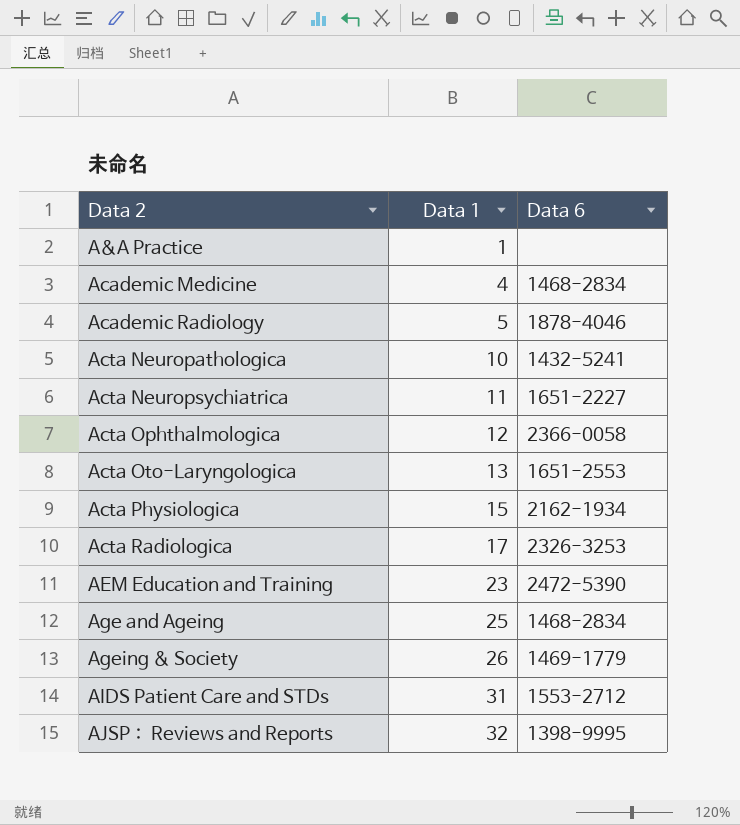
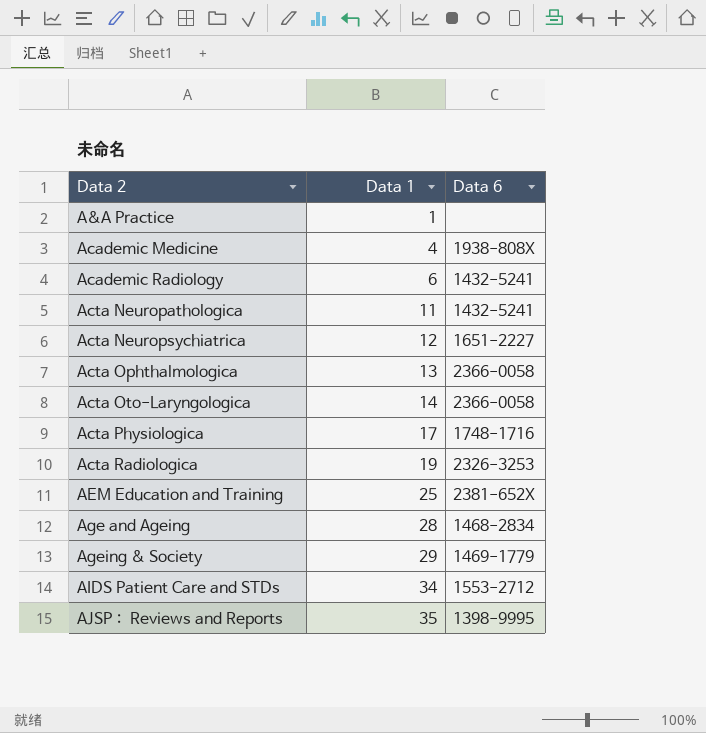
Academic Medicine | Data 6: 1468-2834 -> 1938-808X
Academic Radiology | Data 1: 5 -> 6
Academic Radiology | Data 6: 1878-4046 -> 1432-5241
Acta Neuropathologica | Data 1: 10 -> 11
Acta Neuropsychiatrica | Data 1: 11 -> 12
Acta Ophthalmologica | Data 1: 12 -> 13
Acta Oto-Laryngologica | Data 1: 13 -> 14
Acta Oto-Laryngologica | Data 6: 1651-2553 -> 2366-0058
Acta Physiologica | Data 1: 15 -> 17
Acta Physiologica | Data 6: 2162-1934 -> 1748-1716
Acta Radiologica | Data 1: 17 -> 19
AEM Education and Training | Data 1: 23 -> 25
AEM Education and Training | Data 6: 2472-5390 -> 2381-652X
Age and Ageing | Data 1: 25 -> 28
Ageing & Society | Data 1: 26 -> 29
AIDS Patient Care and STDs | Data 1: 31 -> 34
AJSP： Reviews and Reports | Data 1: 32 -> 35

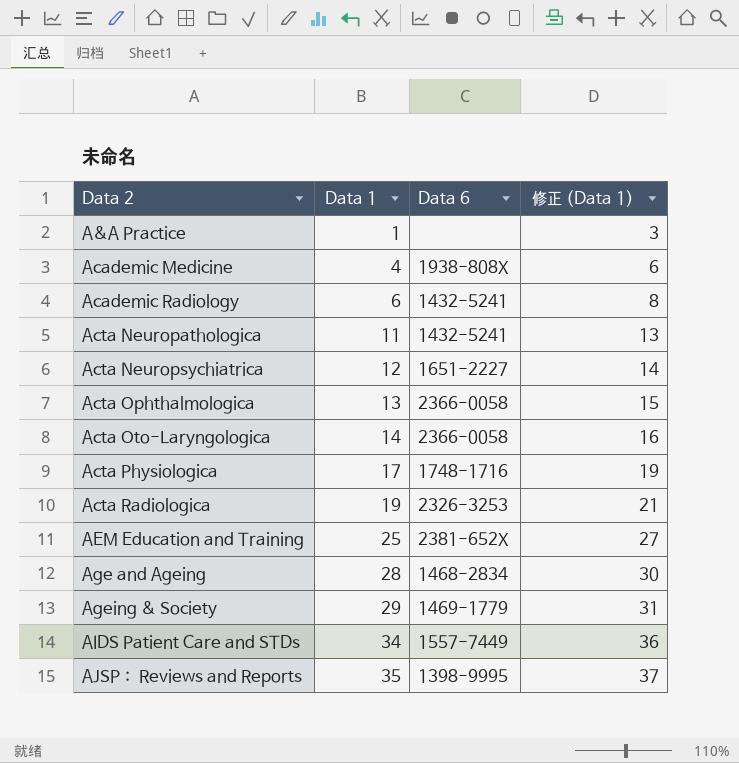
column 修正 (Data 1) | formula: none -> [Data 1] + 2
AIDS Patient Care and STDs | Data 6: 1553-2712 -> 1557-7449

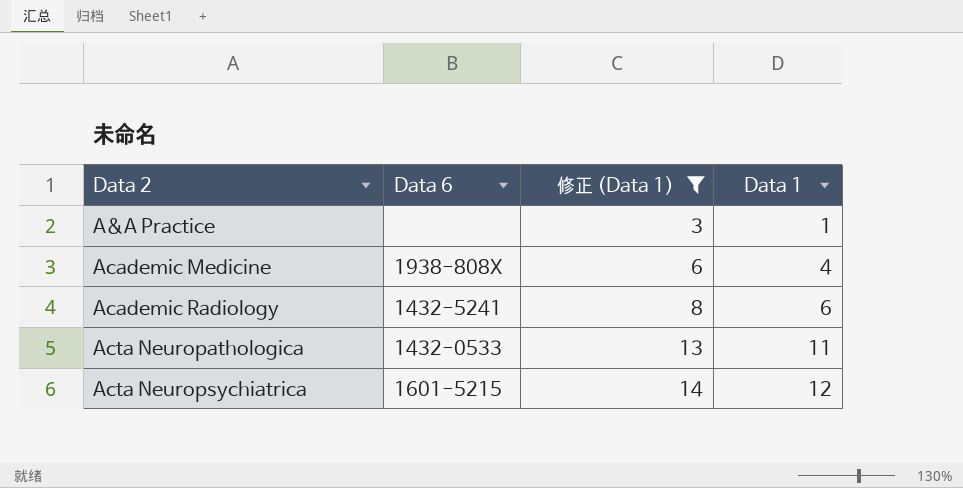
filter: none -> 修正 (Data 1) <= 14
column Data 1 | position: 2 -> 4
Acta Neuropathologica | Data 6: 1432-5241 -> 1432-0533
Acta Neuropsychiatrica | Data 6: 1651-2227 -> 1601-5215

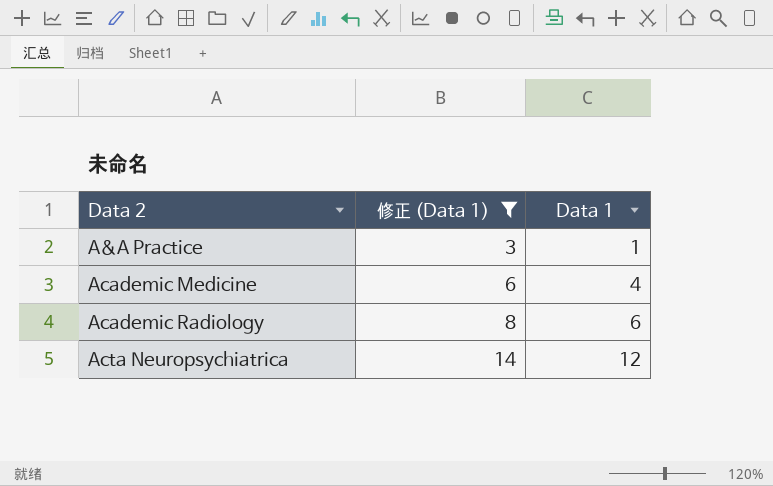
column Data 6 | position: 2 -> none
row Acta Neuropathologica: 1432-0533 | 13 | 11 -> none

